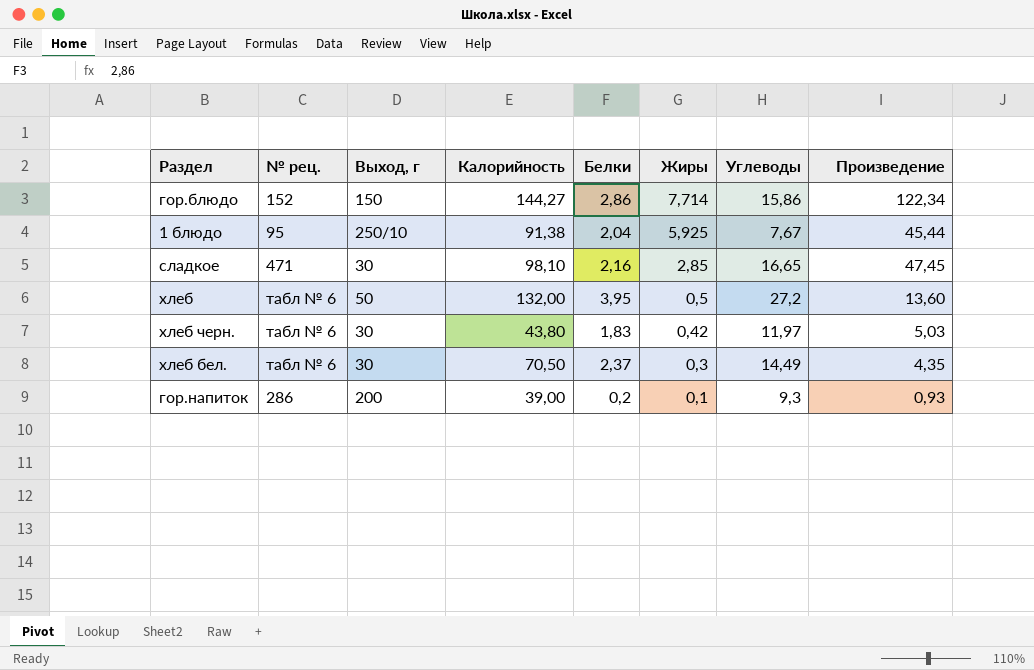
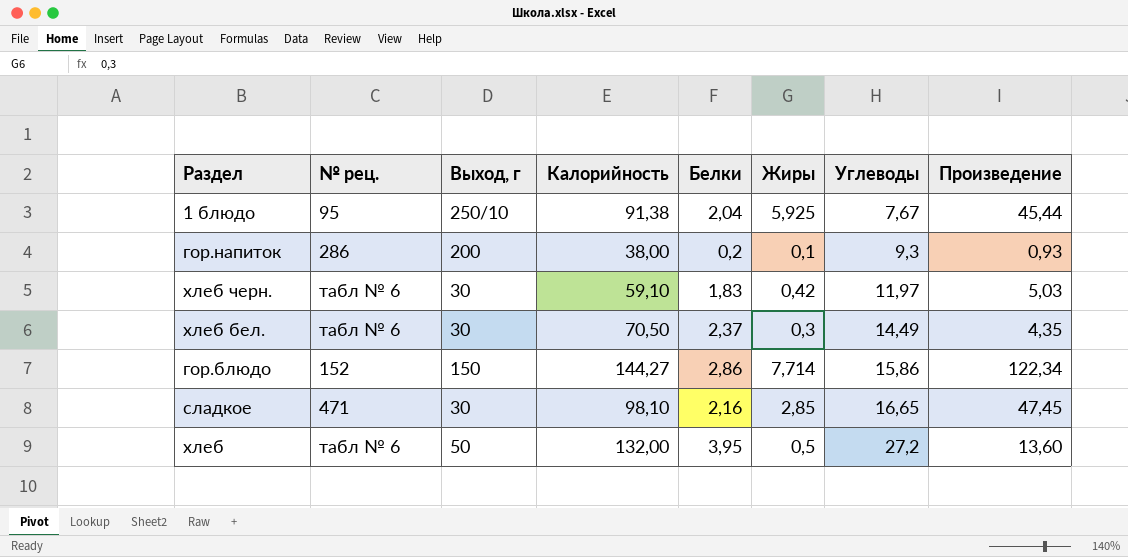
row order: Жиры descending -> Углеводы ascending
гор.напиток | Калорийность: 39,00 -> 38,00
хлеб черн. | Калорийность: 43,80 -> 59,10

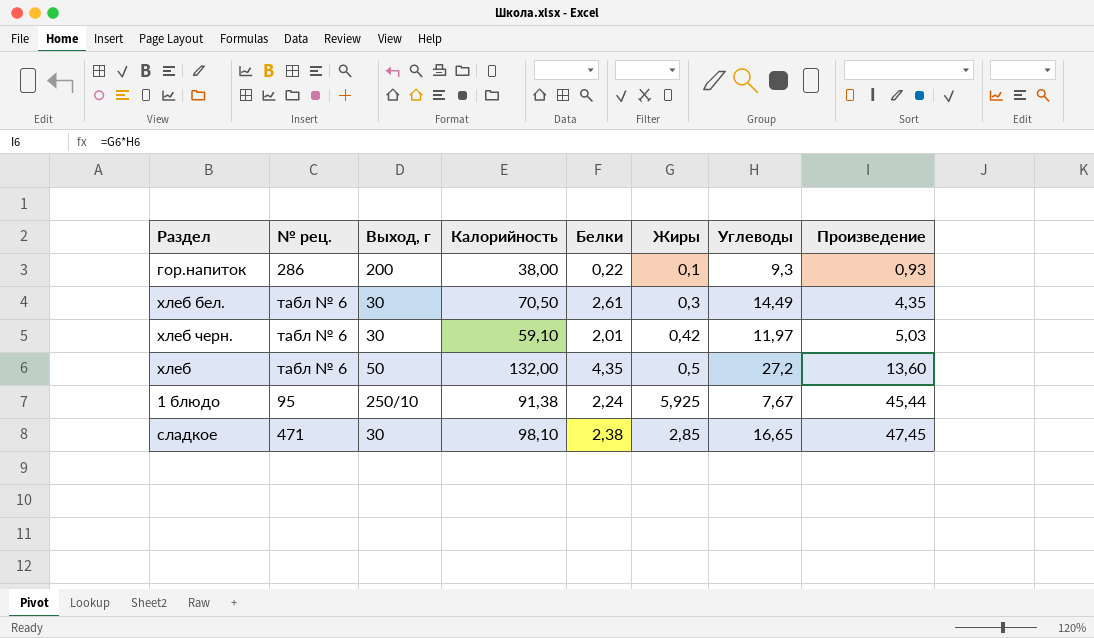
row order: Углеводы ascending -> Произведение ascending
row гор.блюдо: 152 | 150 | 144,27 | 2,86 | 7,714 | 15,86 | 122,34 -> none
гор.напиток | Белки: 0,2 -> 0,22
хлеб бел. | Белки: 2,37 -> 2,61
хлеб черн. | Белки: 1,83 -> 2,01
хлеб | Белки: 3,95 -> 4,35
1 блюдо | Белки: 2,04 -> 2,24
сладкое | Белки: 2,16 -> 2,38

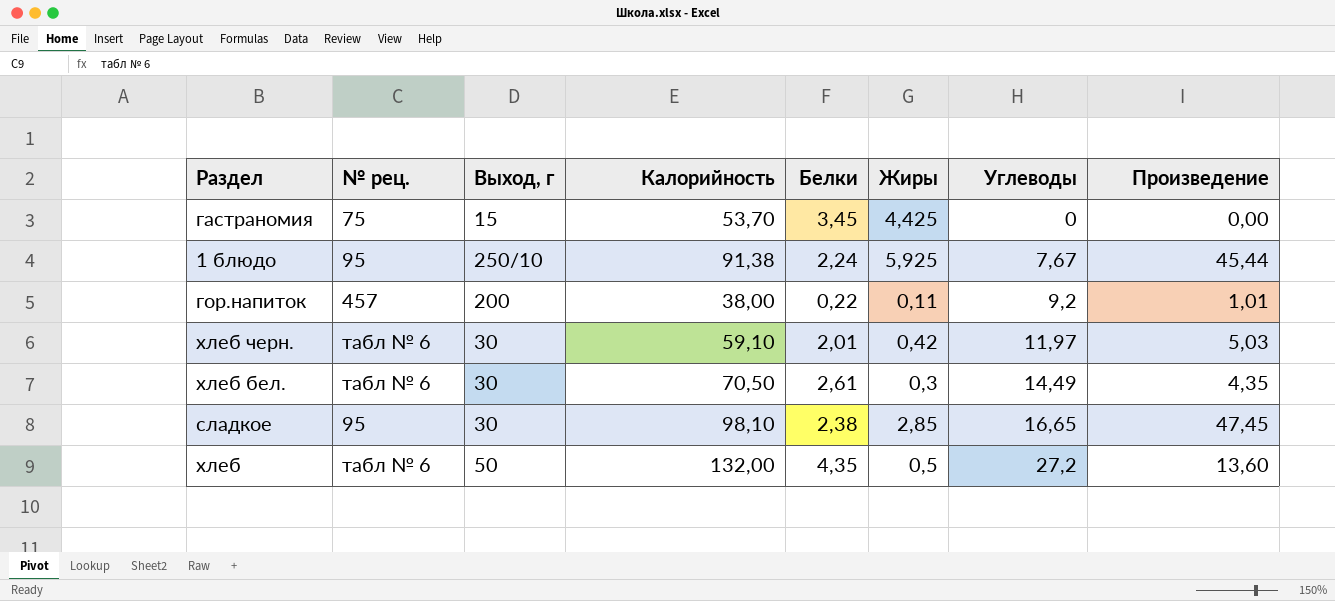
row order: Произведение ascending -> Углеводы ascending
row гастраномия: none -> 75 | 15 | 53,70 | 3,45 | 4,425 | 0 | 0,00
гор.напиток | № рец.: 286 -> 457
гор.напиток | Жиры: 0,1 -> 0,11
гор.напиток | Углеводы: 9,3 -> 9,2
гор.напиток | Произведение: 0,93 -> 1,01
сладкое | № рец.: 471 -> 95

